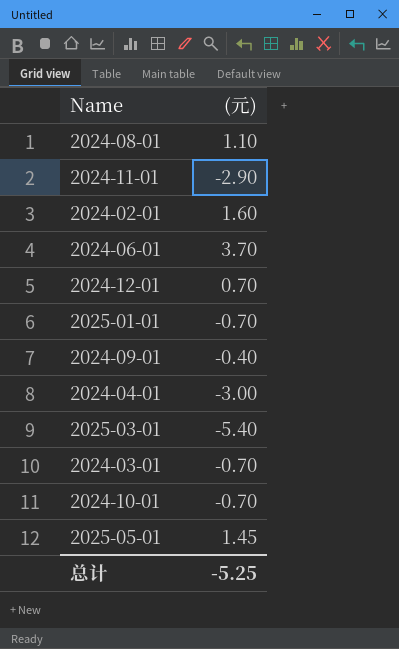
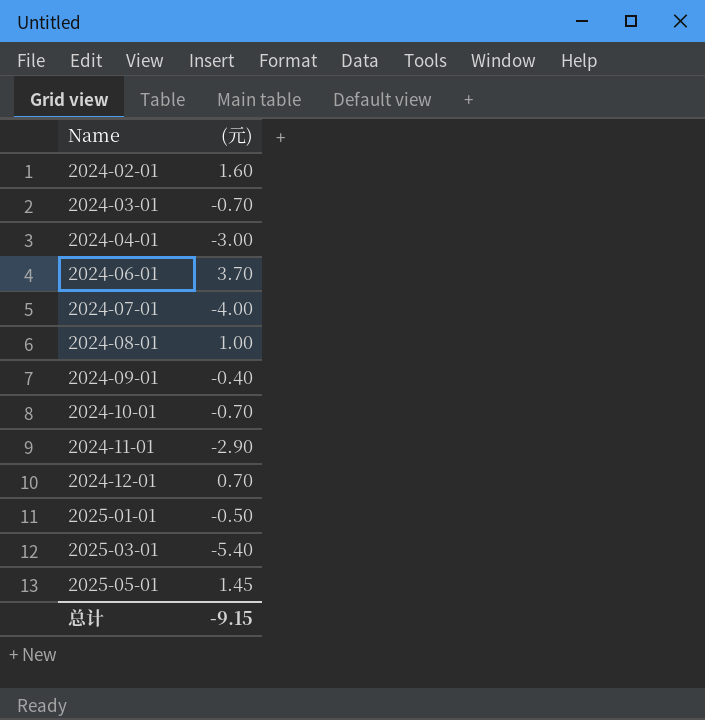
row order: none -> Name ascending
row 2024-07-01: none -> -4.00
2024-08-01 | (元): 1.10 -> 1.00
2025-01-01 | (元): -0.70 -> -0.50
总计 | (元): -5.25 -> -9.15

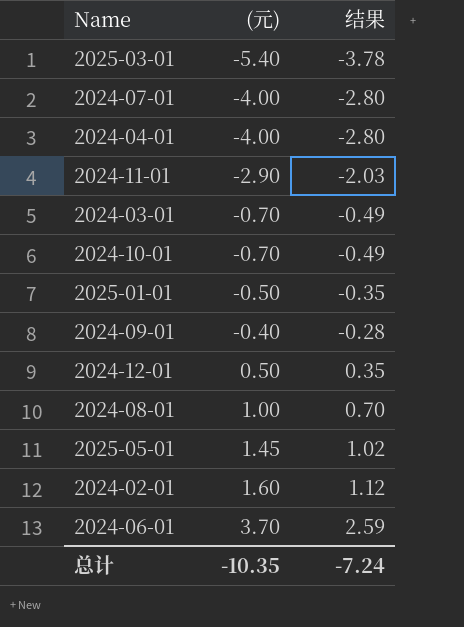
row order: Name ascending -> (元) ascending
column 结果 | formula: none -> [(元)] * 0.7
2024-04-01 | (元): -3.00 -> -4.00
2024-12-01 | (元): 0.70 -> 0.50
总计 | (元): -9.15 -> -10.35

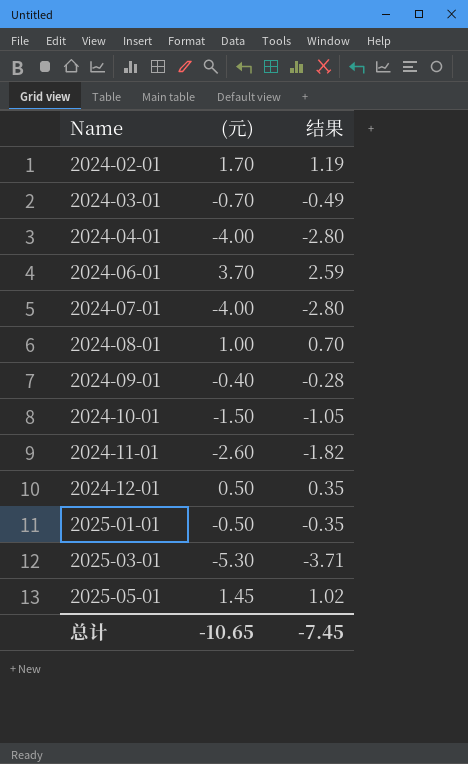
row order: (元) ascending -> Name ascending
2024-02-01 | (元): 1.60 -> 1.70
2024-02-01 | 结果: 1.12 -> 1.19
2024-10-01 | (元): -0.70 -> -1.50
2024-10-01 | 结果: -0.49 -> -1.05
2024-11-01 | (元): -2.90 -> -2.60
2024-11-01 | 结果: -2.03 -> -1.82
2025-03-01 | (元): -5.40 -> -5.30
2025-03-01 | 结果: -3.78 -> -3.71
总计 | (元): -10.35 -> -10.65
总计 | 结果: -7.24 -> -7.45

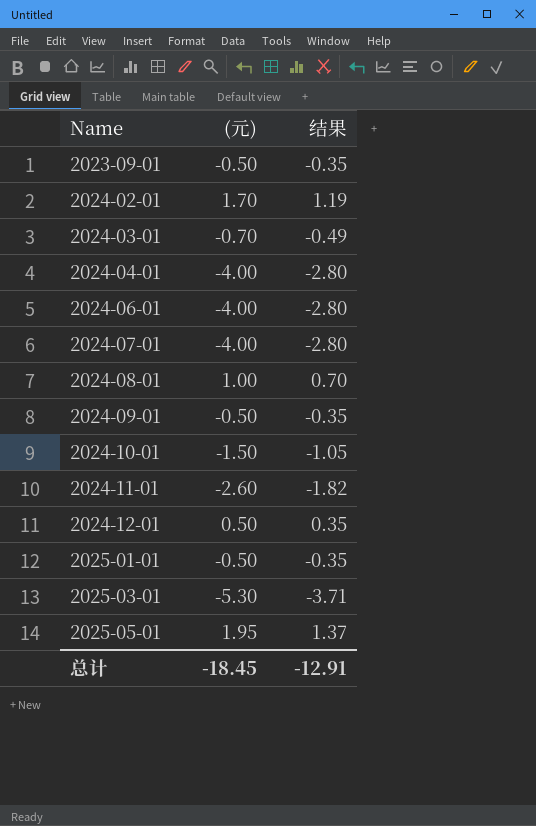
row 2023-09-01: none -> -0.50 | -0.35
2024-06-01 | (元): 3.70 -> -4.00
2024-06-01 | 结果: 2.59 -> -2.80
2024-09-01 | (元): -0.40 -> -0.50
2024-09-01 | 结果: -0.28 -> -0.35
2025-05-01 | (元): 1.45 -> 1.95
2025-05-01 | 结果: 1.02 -> 1.37
总计 | (元): -10.65 -> -18.45
总计 | 结果: -7.45 -> -12.91

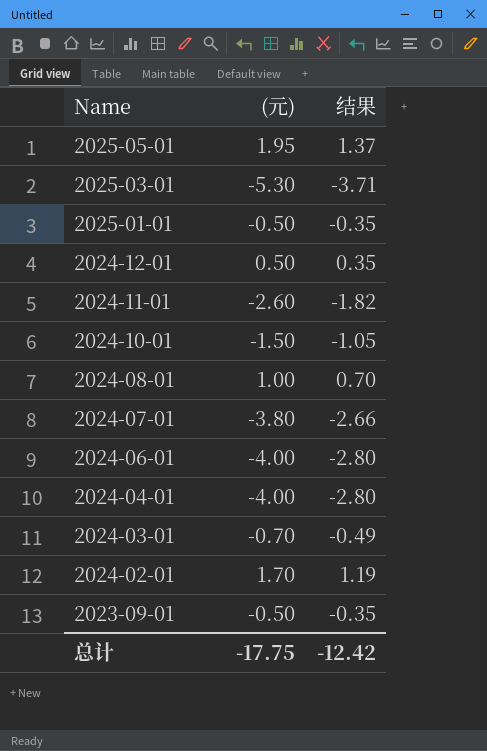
row order: Name ascending -> Name descending
row 2024-09-01: -0.50 | -0.35 -> none
2024-07-01 | (元): -4.00 -> -3.80
2024-07-01 | 结果: -2.80 -> -2.66
总计 | (元): -18.45 -> -17.75
总计 | 结果: -12.91 -> -12.42

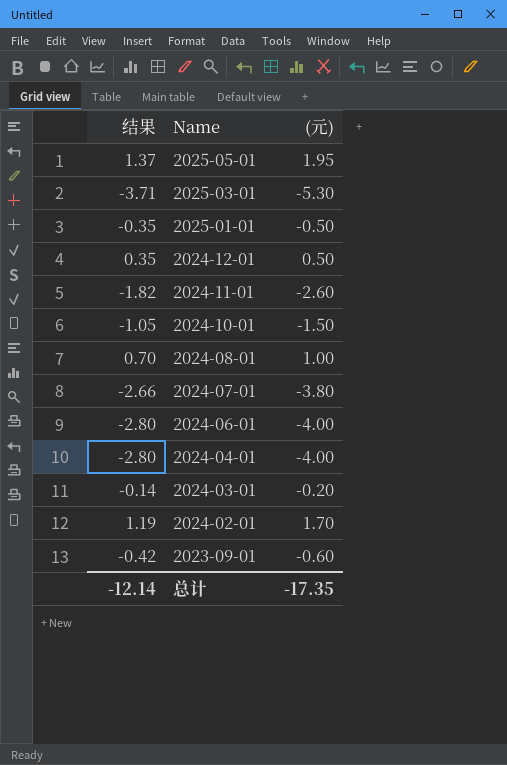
column 结果 | position: 3 -> 1
2024-03-01 | 结果: -0.49 -> -0.14
2024-03-01 | (元): -0.70 -> -0.20
2023-09-01 | 结果: -0.35 -> -0.42
2023-09-01 | (元): -0.50 -> -0.60
总计 | 结果: -12.42 -> -12.14
总计 | (元): -17.75 -> -17.35

